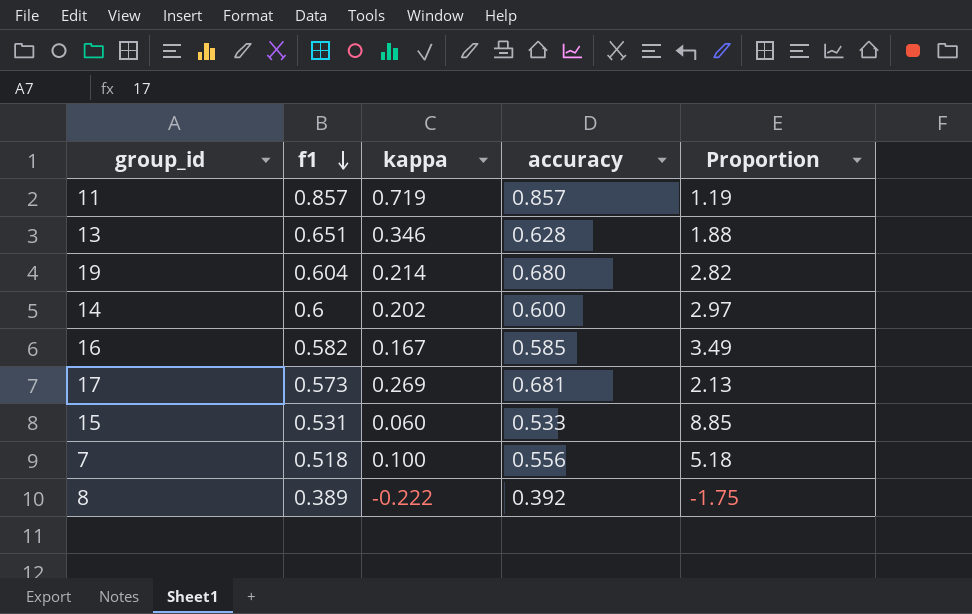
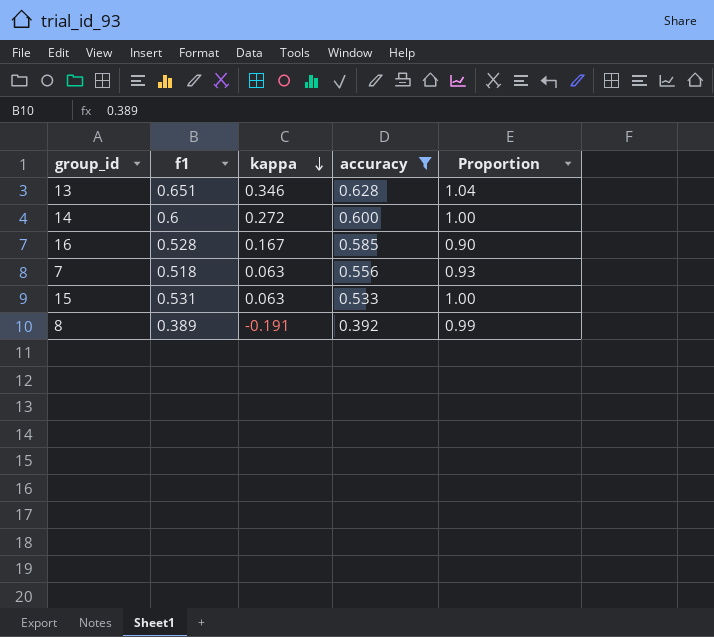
filter: none -> accuracy <= 0.628
row order: f1 descending -> kappa descending
column Proportion | formula: [f1] / [kappa] -> [f1] / [accuracy]
14 | kappa: 0.202 -> 0.272
16 | f1: 0.582 -> 0.528
7 | kappa: 0.100 -> 0.063
15 | kappa: 0.060 -> 0.063
8 | kappa: -0.222 -> -0.191

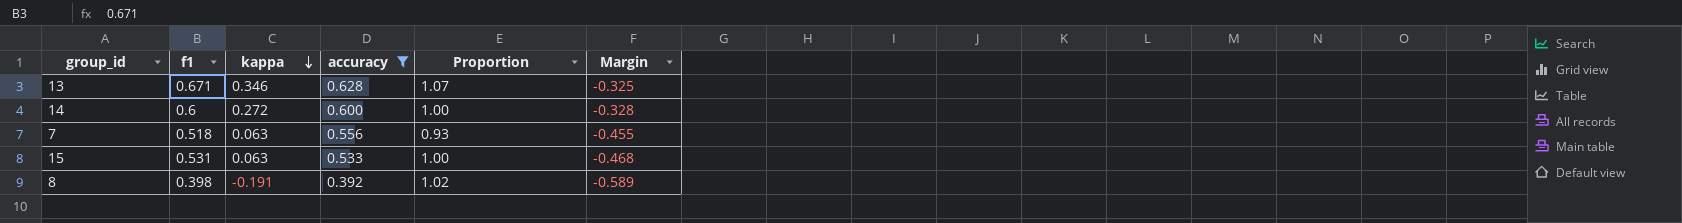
column Margin | formula: none -> [kappa] - [f1]
row 16: 0.528 | 0.167 | 0.585 | 0.90 -> none
13 | f1: 0.651 -> 0.671
13 | Proportion: 1.04 -> 1.07
8 | f1: 0.389 -> 0.398
8 | Proportion: 0.99 -> 1.02

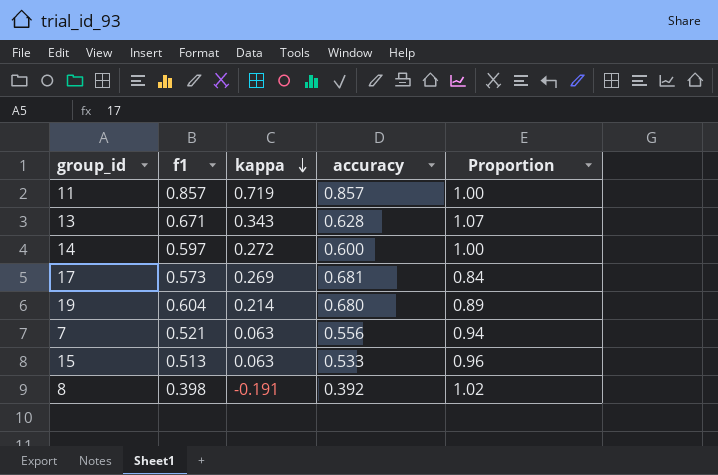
filter: accuracy <= 0.628 -> none
column Margin | formula: [kappa] - [f1] -> none
13 | kappa: 0.346 -> 0.343
14 | f1: 0.6 -> 0.597
7 | f1: 0.518 -> 0.521
7 | Proportion: 0.93 -> 0.94
15 | f1: 0.531 -> 0.513
15 | Proportion: 1.00 -> 0.96

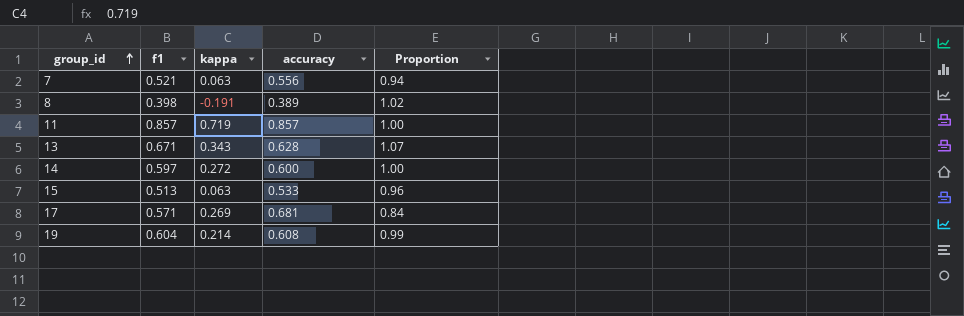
row order: kappa descending -> group_id ascending
8 | accuracy: 0.392 -> 0.389
17 | f1: 0.573 -> 0.571
19 | accuracy: 0.680 -> 0.608
19 | Proportion: 0.89 -> 0.99

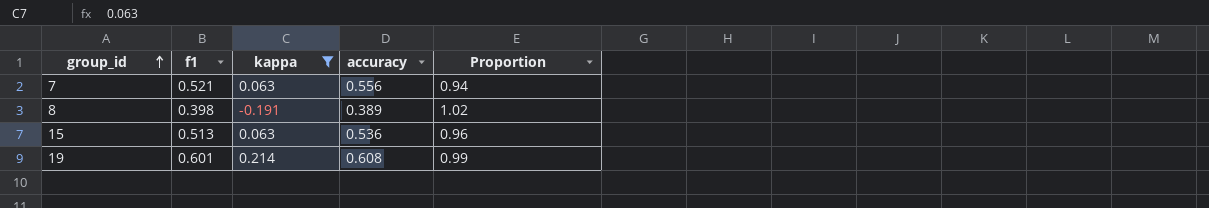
filter: none -> kappa <= 0.214
15 | accuracy: 0.533 -> 0.536
19 | f1: 0.604 -> 0.601

